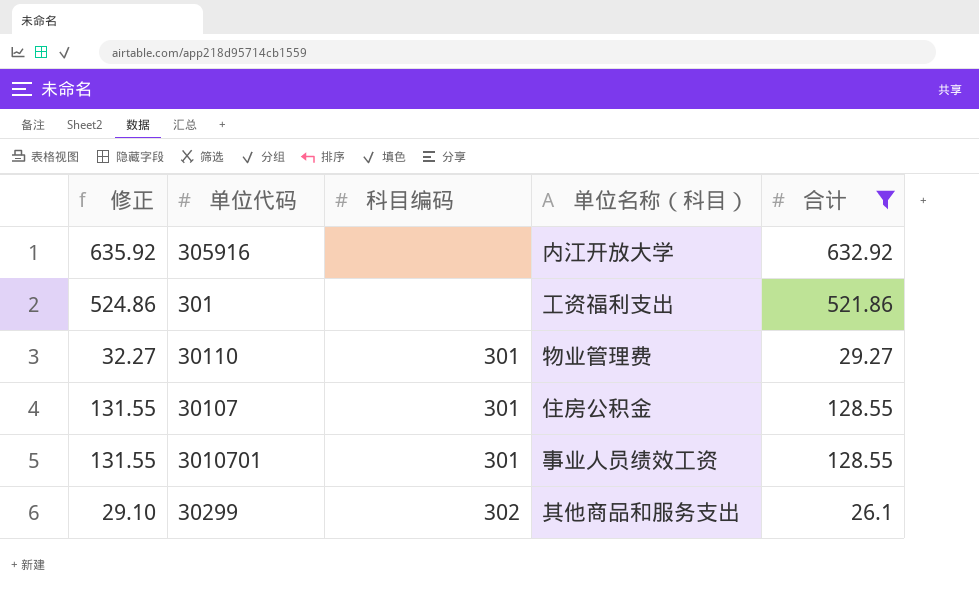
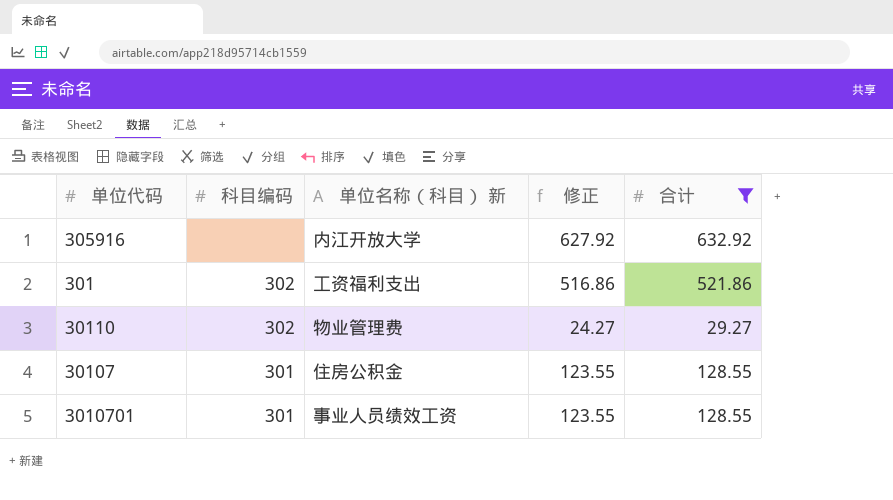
column name: 单位名称（科目） -> 单位名称（科目） 新
column 修正 | formula: [合计] + 3 -> [合计] - 5
column 修正 | position: 1 -> 4
row 30299: 29.10 | 302 | 其他商品和服务支出 | 26.1 -> none
301 | 科目编码: none -> 302
30110 | 科目编码: 301 -> 302

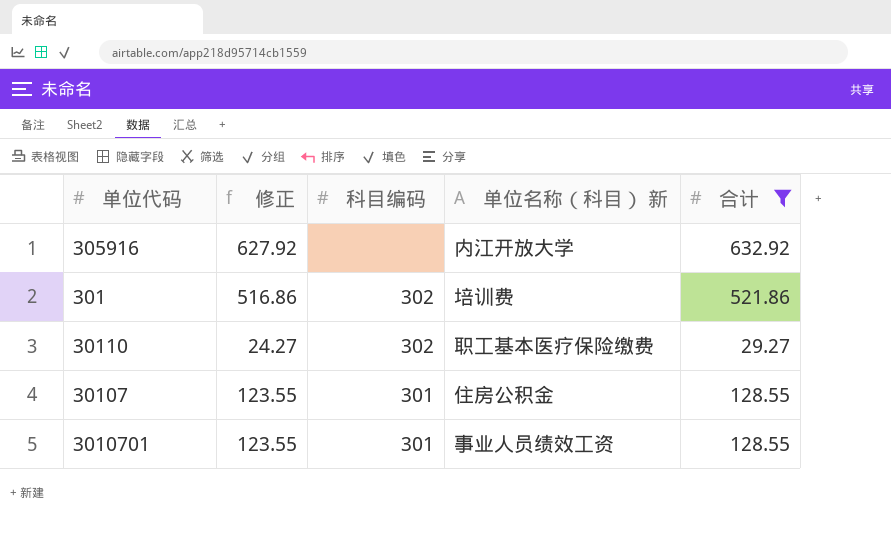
column 修正 | position: 4 -> 2
301 | 单位名称（科目） 新: 工资福利支出 -> 培训费
30110 | 单位名称（科目） 新: 物业管理费 -> 职工基本医疗保险缴费

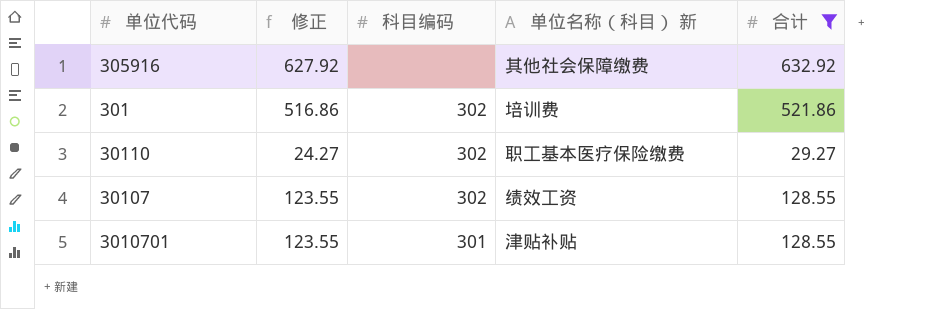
305916 | 单位名称（科目） 新: 内江开放大学 -> 其他社会保障缴费
30107 | 科目编码: 301 -> 302
30107 | 单位名称（科目） 新: 住房公积金 -> 绩效工资
3010701 | 单位名称（科目） 新: 事业人员绩效工资 -> 津贴补贴

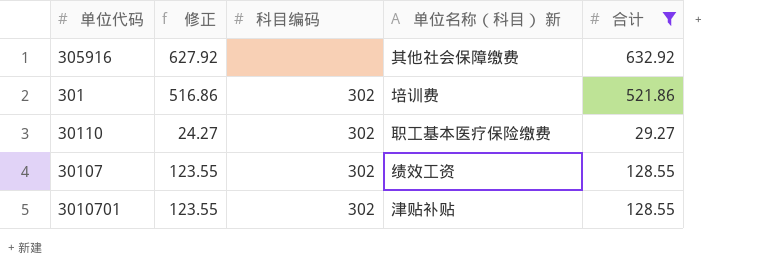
3010701 | 科目编码: 301 -> 302

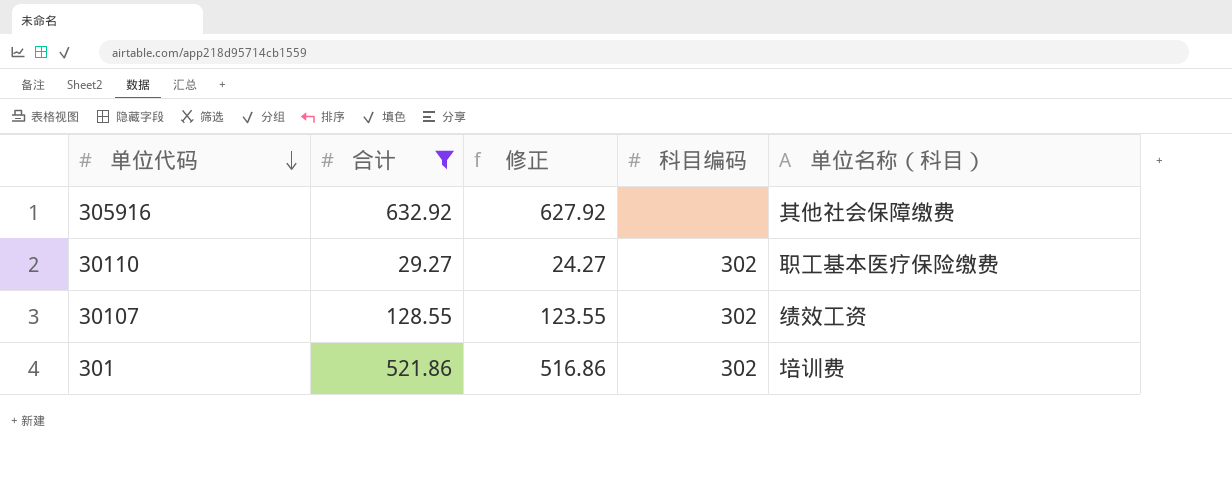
row order: none -> 单位代码 descending
column 合计 | position: 5 -> 2
column name: 单位名称（科目） 新 -> 单位名称（科目）
row 3010701: 123.55 | 302 | 津贴补贴 | 128.55 -> none

